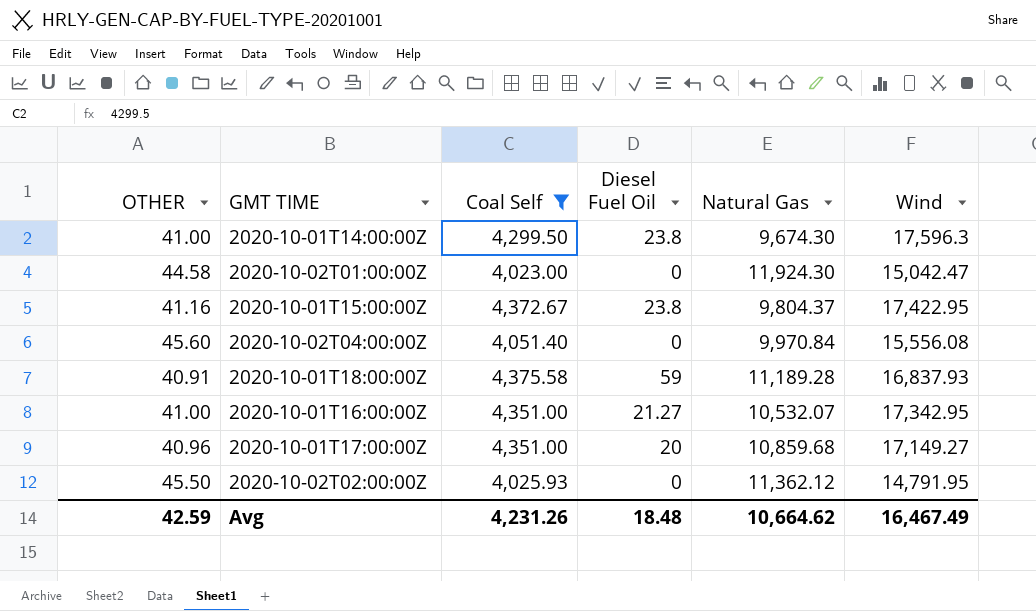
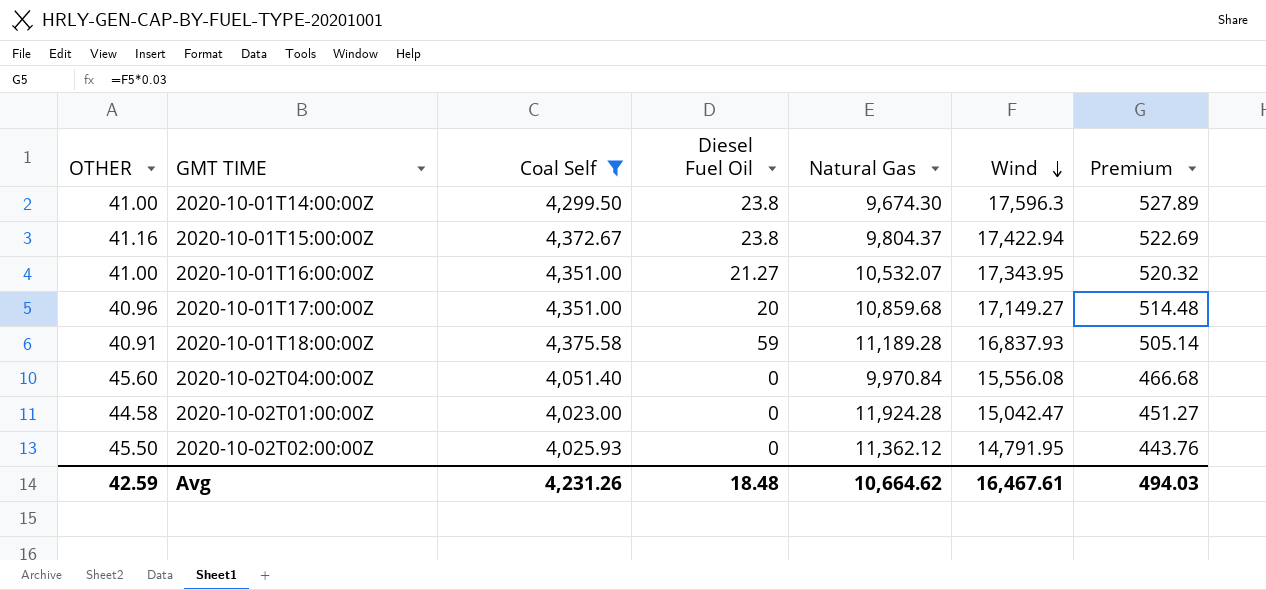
row order: none -> Wind descending
column Premium | formula: none -> [Wind] * 0.03
2020-10-01T15:00:00Z | Wind: 17,422.95 -> 17,422.94
2020-10-01T16:00:00Z | Wind: 17,342.95 -> 17,343.95
2020-10-02T01:00:00Z | Natural Gas: 11,924.30 -> 11,924.28
Avg | Wind: 16,467.49 -> 16,467.61

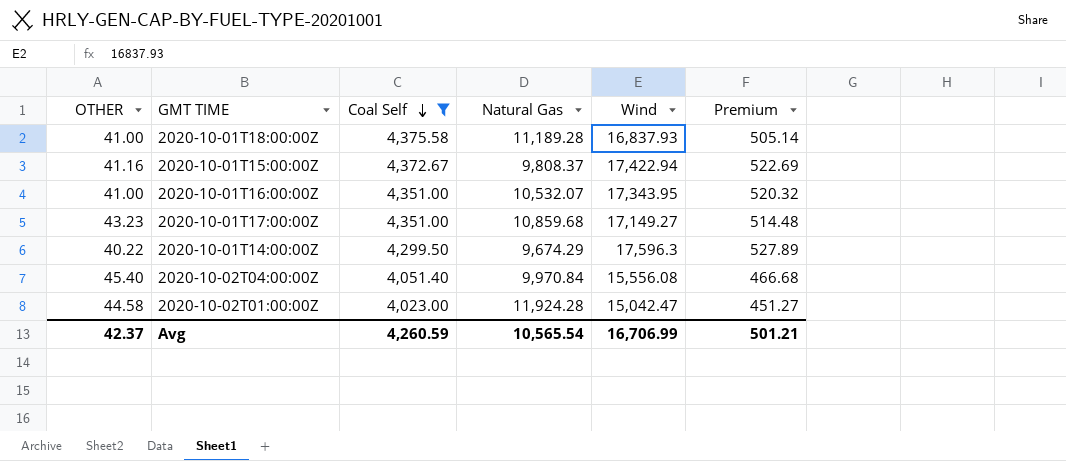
row order: Wind descending -> Coal Self descending
column Diesel Fuel Oil | position: 4 -> none
row 2020-10-02T02:00:00Z: 45.50 | 4,025.93 | 0 | 11,362.12 | 14,791.95 | 443.76 -> none
2020-10-01T18:00:00Z | OTHER: 40.91 -> 41.00
2020-10-01T15:00:00Z | Natural Gas: 9,804.37 -> 9,808.37
2020-10-01T17:00:00Z | OTHER: 40.96 -> 43.23
2020-10-01T14:00:00Z | OTHER: 41.00 -> 40.22
2020-10-01T14:00:00Z | Natural Gas: 9,674.30 -> 9,674.29
2020-10-02T04:00:00Z | OTHER: 45.60 -> 45.40
Avg | OTHER: 42.59 -> 42.37
Avg | Coal Self: 4,231.26 -> 4,260.59
Avg | Natural Gas: 10,664.62 -> 10,565.54
Avg | Wind: 16,467.61 -> 16,706.99
Avg | Premium: 494.03 -> 501.21

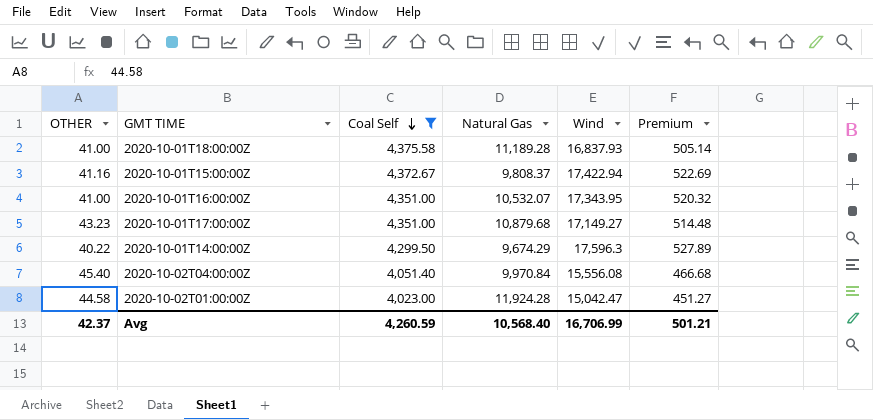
2020-10-01T17:00:00Z | Natural Gas: 10,859.68 -> 10,879.68
Avg | Natural Gas: 10,565.54 -> 10,568.40

